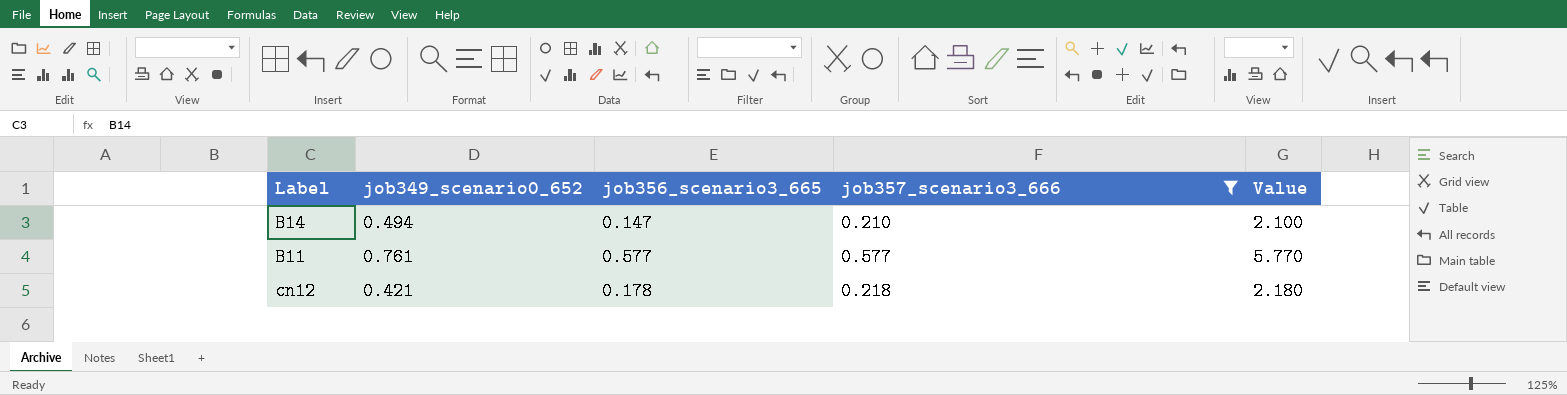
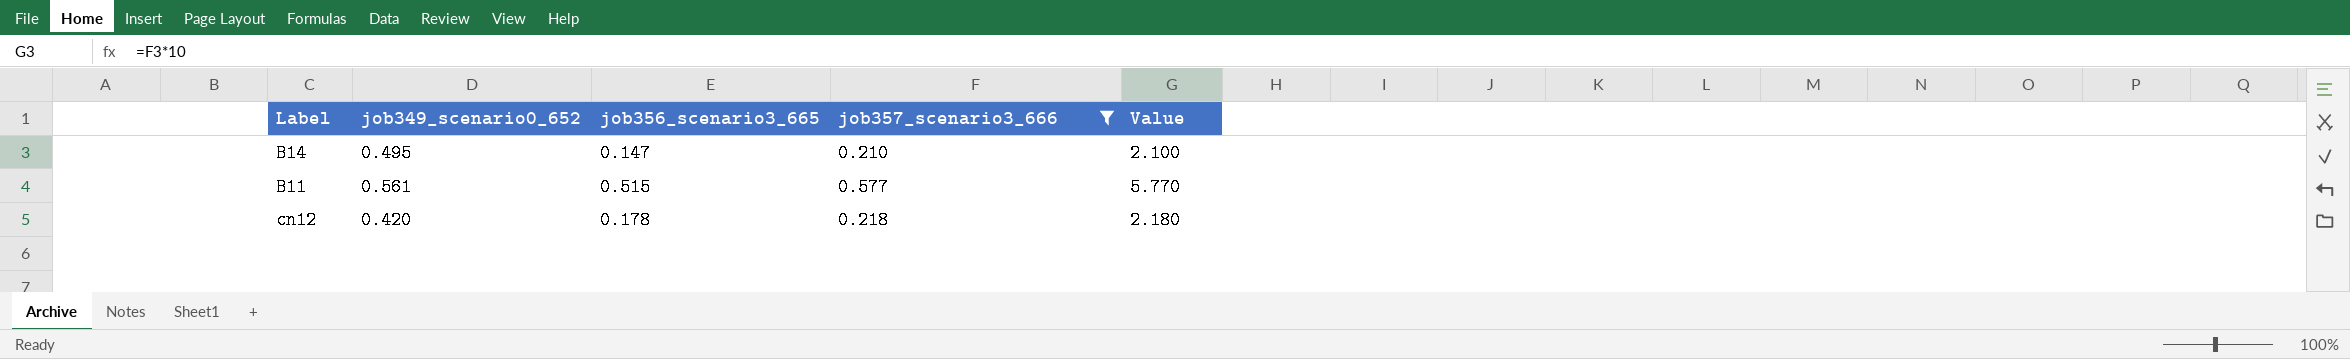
B14 | job349_scenario0_652: 0.494 -> 0.495
B11 | job349_scenario0_652: 0.761 -> 0.561
B11 | job356_scenario3_665: 0.577 -> 0.515
cn12 | job349_scenario0_652: 0.421 -> 0.420

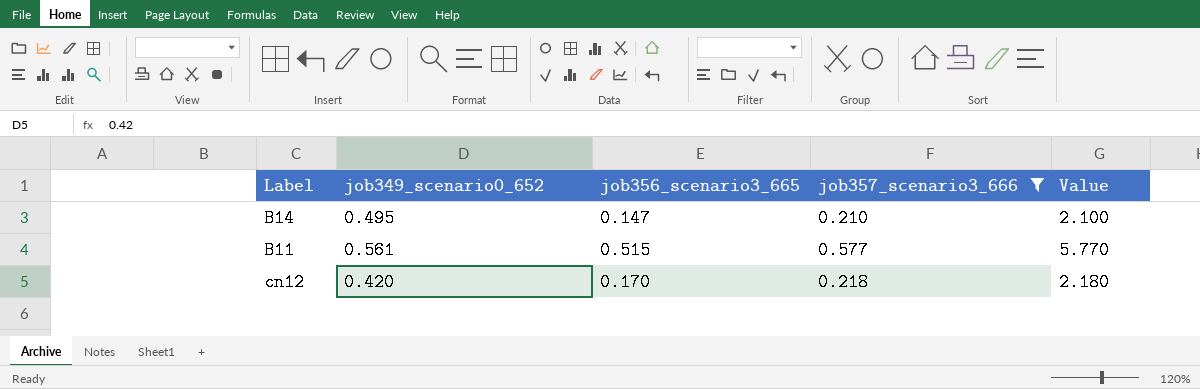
cn12 | job356_scenario3_665: 0.178 -> 0.170

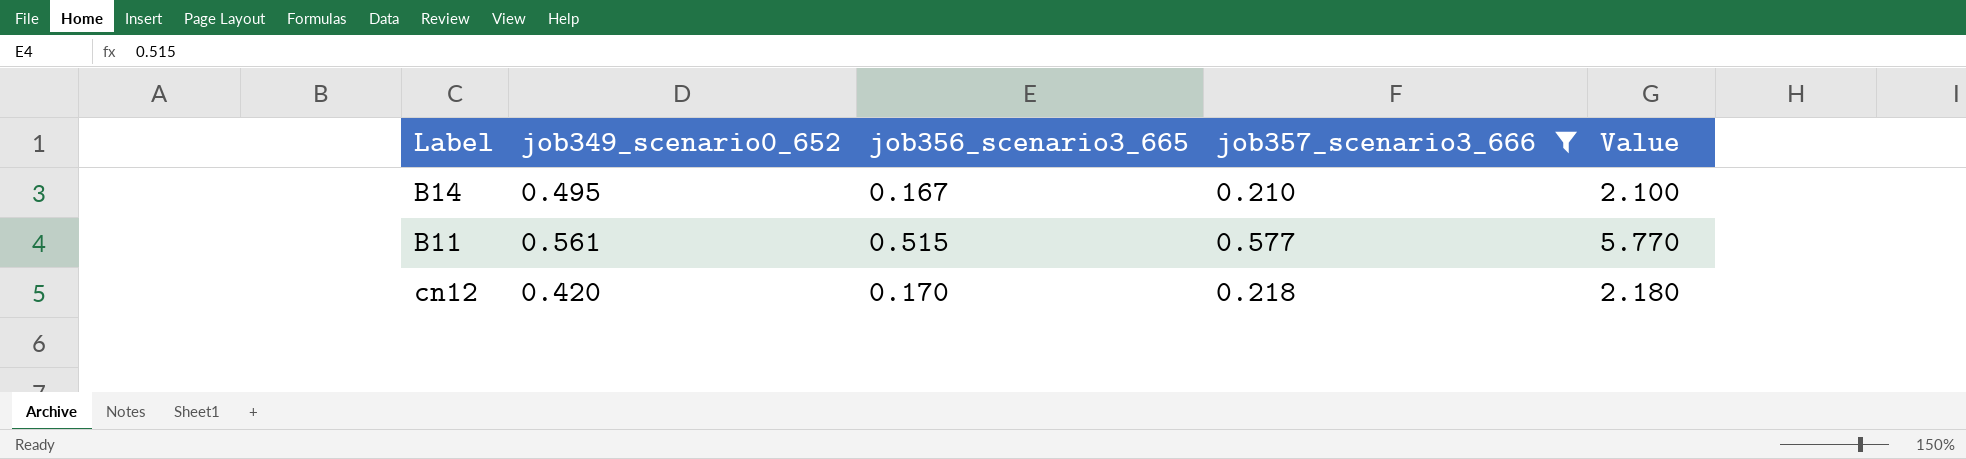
B14 | job356_scenario3_665: 0.147 -> 0.167

